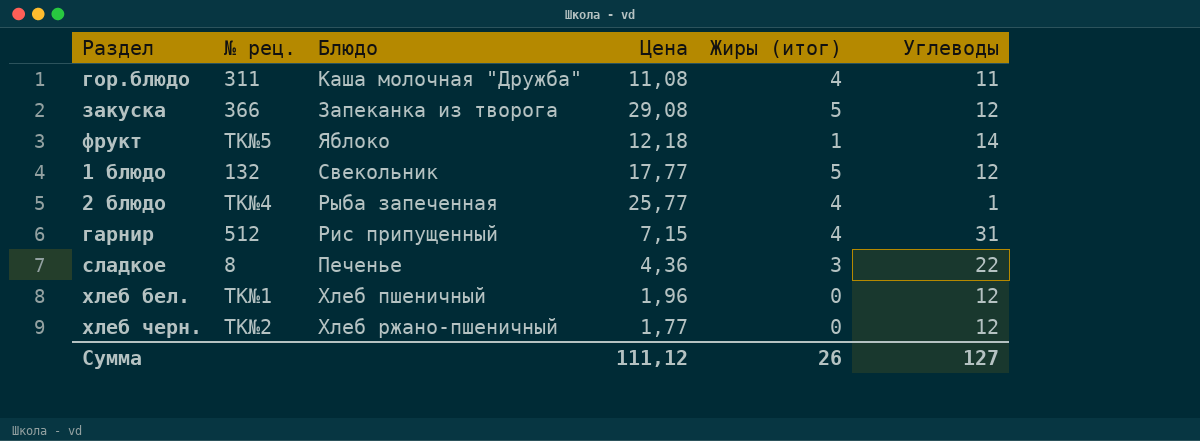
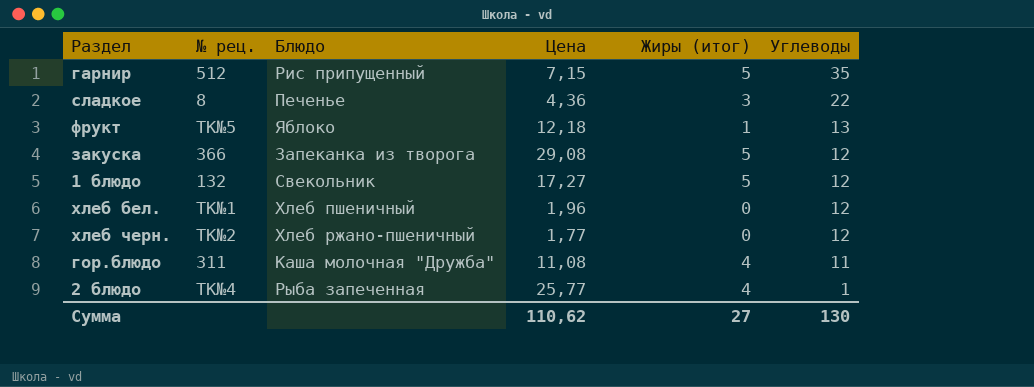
row order: none -> Углеводы descending
гарнир | Жиры (итог): 4 -> 5
гарнир | Углеводы: 31 -> 35
фрукт | Углеводы: 14 -> 13
1 блюдо | Цена: 17,77 -> 17,27
Сумма | Цена: 111,12 -> 110,62
Сумма | Жиры (итог): 26 -> 27
Сумма | Углеводы: 127 -> 130

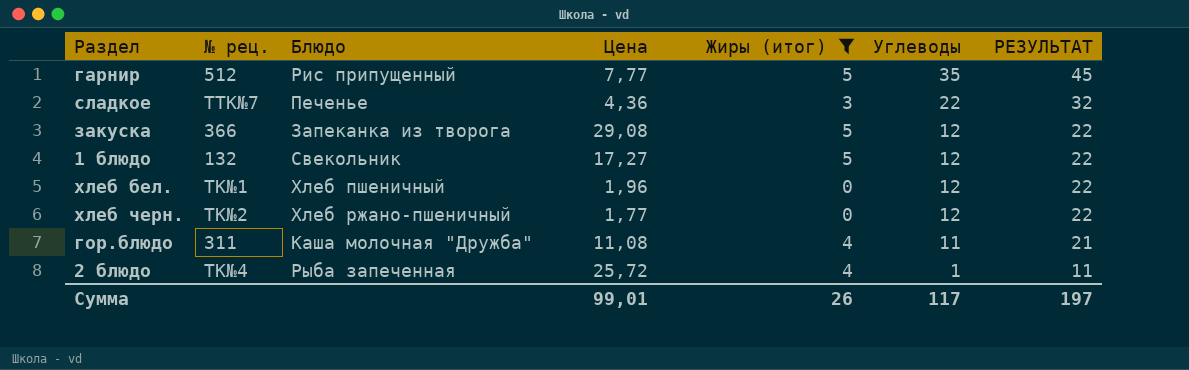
filter: none -> Жиры (итог) != 1
column РЕЗУЛЬТАТ | formula: none -> [Углеводы] + 10
гарнир | Цена: 7,15 -> 7,77
сладкое | № рец.: 8 -> ТТК№7
2 блюдо | Цена: 25,77 -> 25,72
Сумма | Цена: 110,62 -> 99,01
Сумма | Жиры (итог): 27 -> 26
Сумма | Углеводы: 130 -> 117

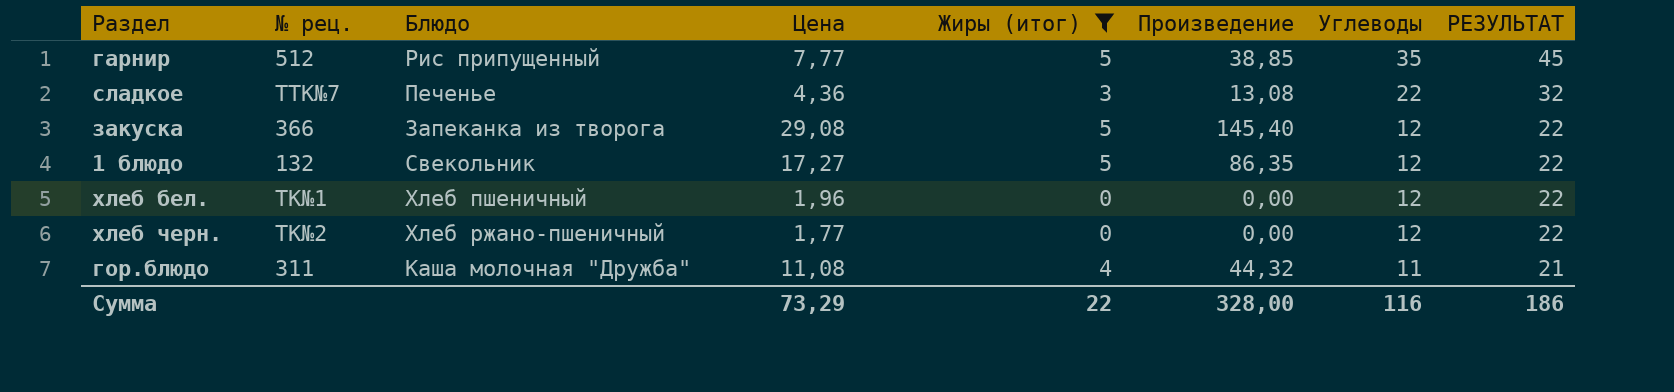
column Произведение | formula: none -> [Цена] * [Жиры (итог)]
row 2 блюдо: ТК№4 | Рыба запеченная | 25,72 | 4 | 1 | 11 -> none
Сумма | Цена: 99,01 -> 73,29
Сумма | Жиры (итог): 26 -> 22
Сумма | Углеводы: 117 -> 116
Сумма | РЕЗУЛЬТАТ: 197 -> 186

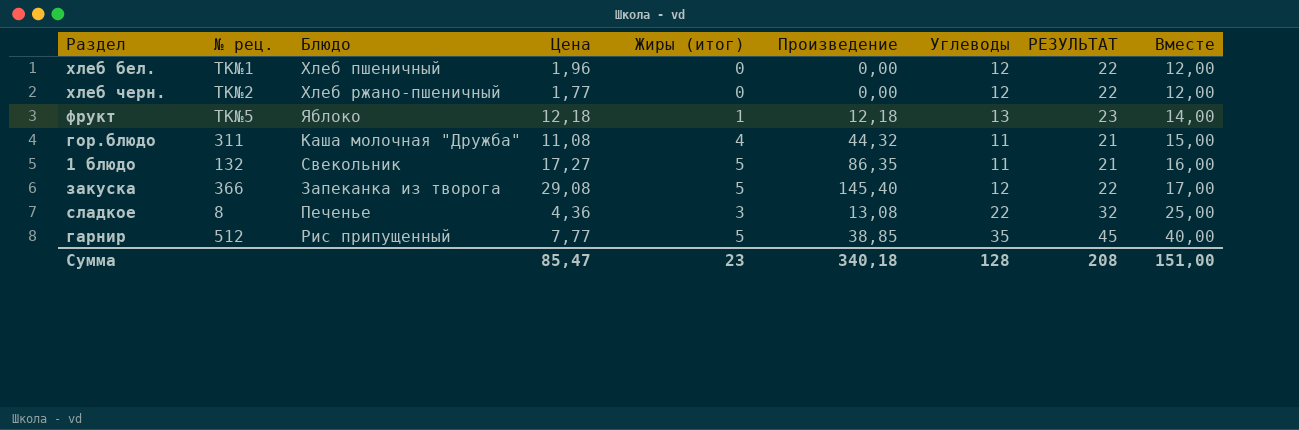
filter: Жиры (итог) != 1 -> none
row order: Углеводы descending -> Вместе ascending
column Вместе | formula: none -> [Жиры (итог)] + [Углеводы]
1 блюдо | Углеводы: 12 -> 11
1 блюдо | РЕЗУЛЬТАТ: 22 -> 21
сладкое | № рец.: ТТК№7 -> 8
Сумма | Цена: 73,29 -> 85,47
Сумма | Жиры (итог): 22 -> 23
Сумма | Произведение: 328,00 -> 340,18
Сумма | Углеводы: 116 -> 128
Сумма | РЕЗУЛЬТАТ: 186 -> 208

